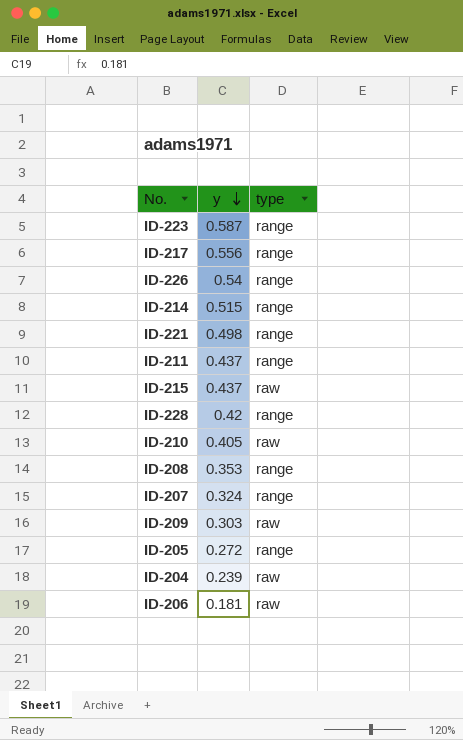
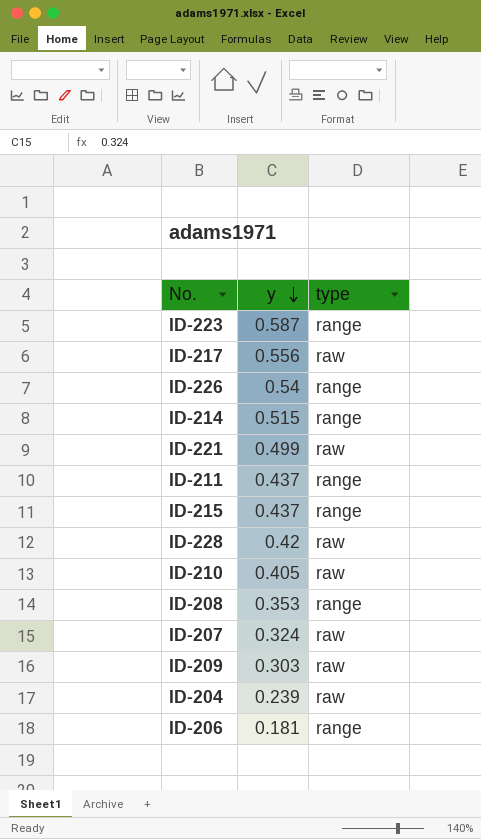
row ID-205: 0.272 | range -> none
ID-217 | type: range -> raw
ID-221 | y: 0.498 -> 0.499
ID-221 | type: range -> raw
ID-215 | type: raw -> range
ID-228 | type: range -> raw
ID-207 | type: range -> raw
ID-206 | type: raw -> range

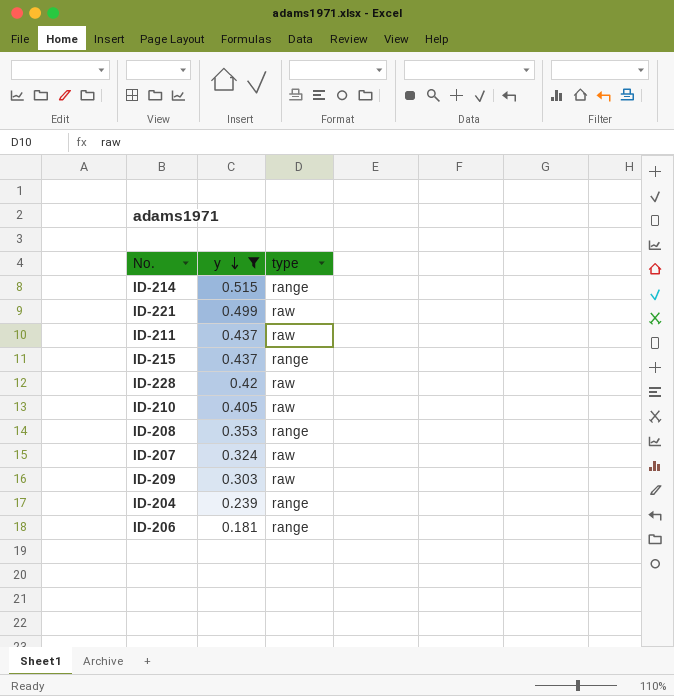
filter: none -> y <= 0.515
ID-211 | type: range -> raw
ID-204 | type: raw -> range

